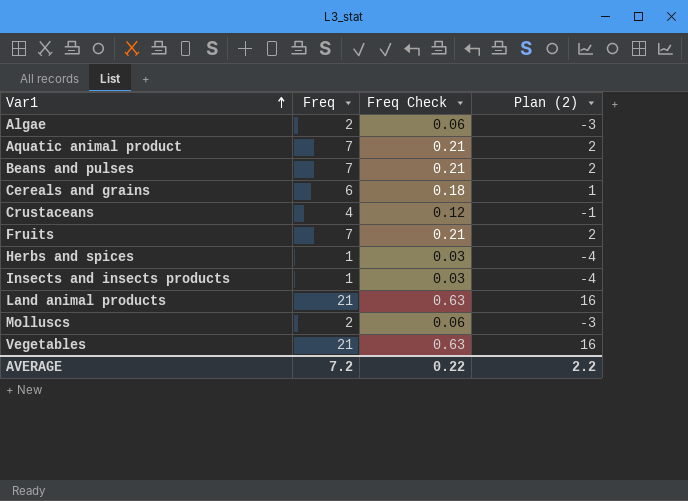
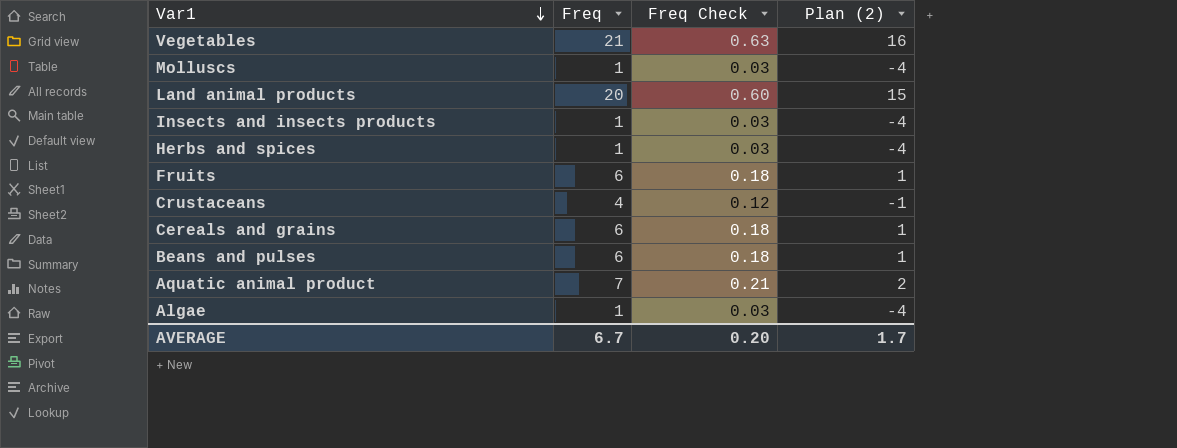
row order: Var1 ascending -> Var1 descending
Molluscs | Freq: 2 -> 1
Molluscs | Freq Check: 0.06 -> 0.03
Molluscs | Plan (2): -3 -> -4
Land animal products | Freq: 21 -> 20
Land animal products | Freq Check: 0.63 -> 0.60
Land animal products | Plan (2): 16 -> 15
Fruits | Freq: 7 -> 6
Fruits | Freq Check: 0.21 -> 0.18
Fruits | Plan (2): 2 -> 1
Beans and pulses | Freq: 7 -> 6
Beans and pulses | Freq Check: 0.21 -> 0.18
Beans and pulses | Plan (2): 2 -> 1
Algae | Freq: 2 -> 1
Algae | Freq Check: 0.06 -> 0.03
Algae | Plan (2): -3 -> -4
AVERAGE | Freq: 7.2 -> 6.7
AVERAGE | Freq Check: 0.22 -> 0.20
AVERAGE | Plan (2): 2.2 -> 1.7

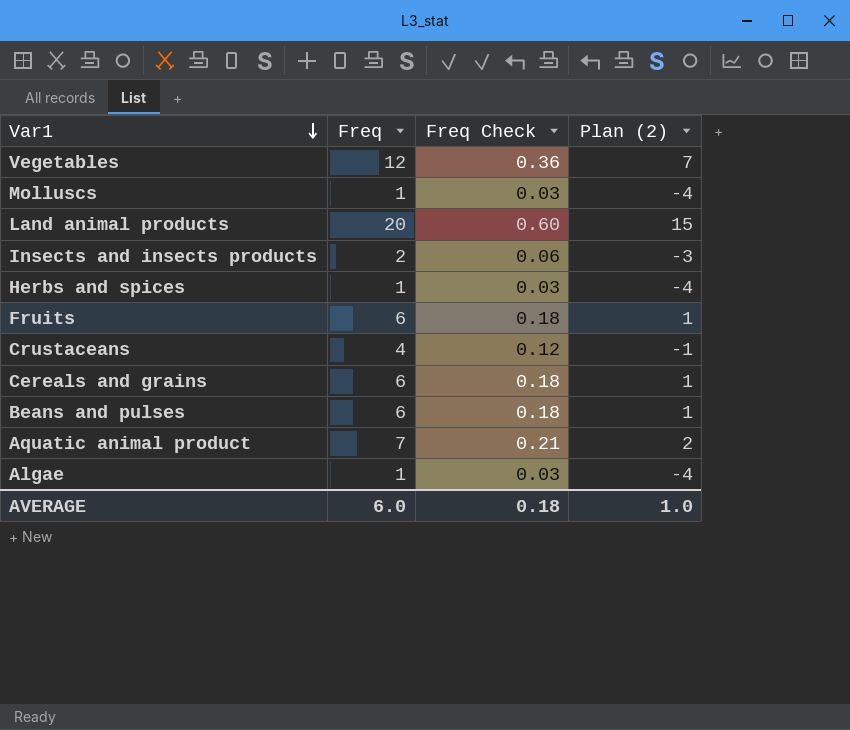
Vegetables | Freq: 21 -> 12
Vegetables | Freq Check: 0.63 -> 0.36
Vegetables | Plan (2): 16 -> 7
Insects and insects products | Freq: 1 -> 2
Insects and insects products | Freq Check: 0.03 -> 0.06
Insects and insects products | Plan (2): -4 -> -3
AVERAGE | Freq: 6.7 -> 6.0
AVERAGE | Freq Check: 0.20 -> 0.18
AVERAGE | Plan (2): 1.7 -> 1.0

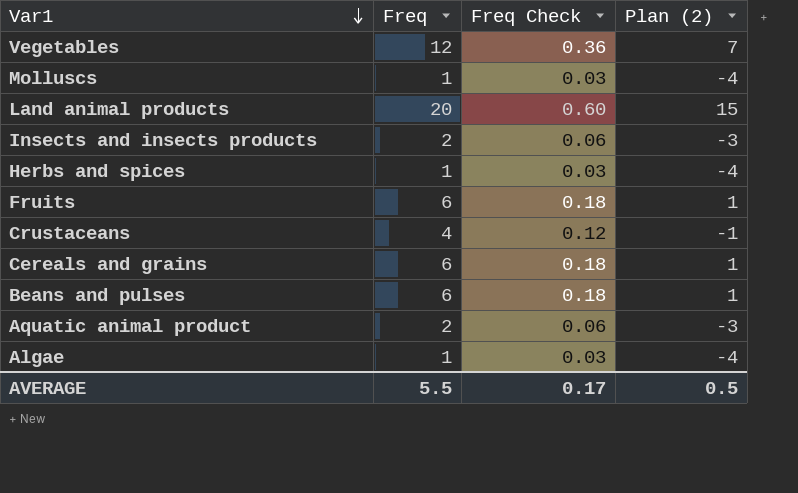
Aquatic animal product | Freq: 7 -> 2
Aquatic animal product | Freq Check: 0.21 -> 0.06
Aquatic animal product | Plan (2): 2 -> -3
AVERAGE | Freq: 6.0 -> 5.5
AVERAGE | Freq Check: 0.18 -> 0.17
AVERAGE | Plan (2): 1.0 -> 0.5

